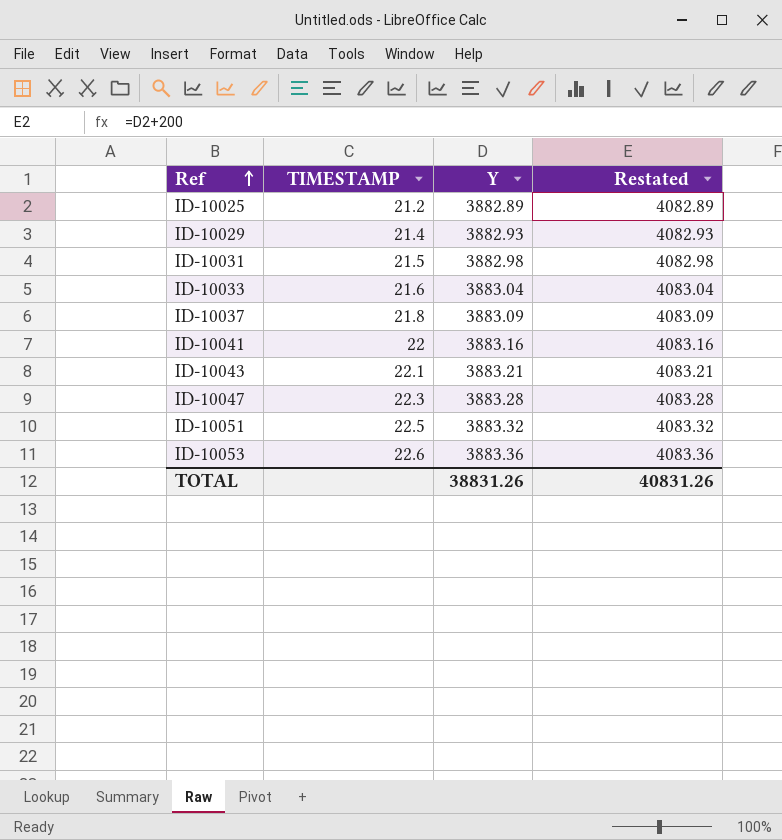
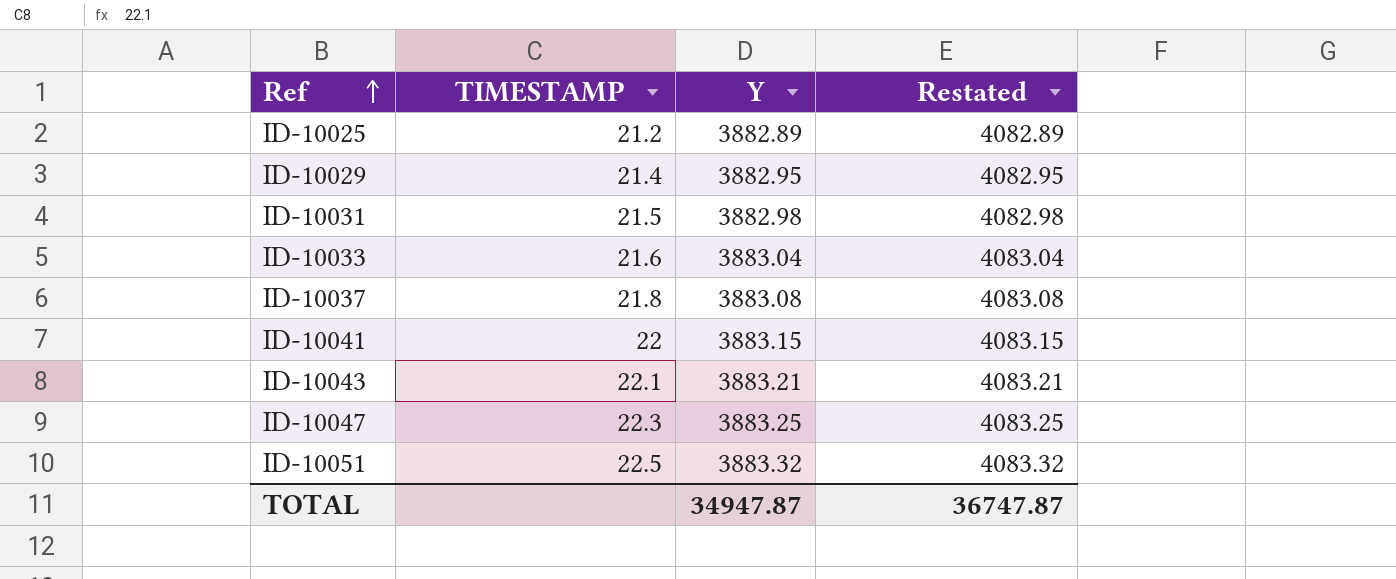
row ID-10053: 22.6 | 3883.36 | 4083.36 -> none
ID-10029 | Y: 3882.93 -> 3882.95
ID-10029 | Restated: 4082.93 -> 4082.95
ID-10037 | Y: 3883.09 -> 3883.08
ID-10037 | Restated: 4083.09 -> 4083.08
ID-10041 | Y: 3883.16 -> 3883.15
ID-10041 | Restated: 4083.16 -> 4083.15
ID-10047 | Y: 3883.28 -> 3883.25
ID-10047 | Restated: 4083.28 -> 4083.25
TOTAL | Y: 38831.26 -> 34947.87
TOTAL | Restated: 40831.26 -> 36747.87

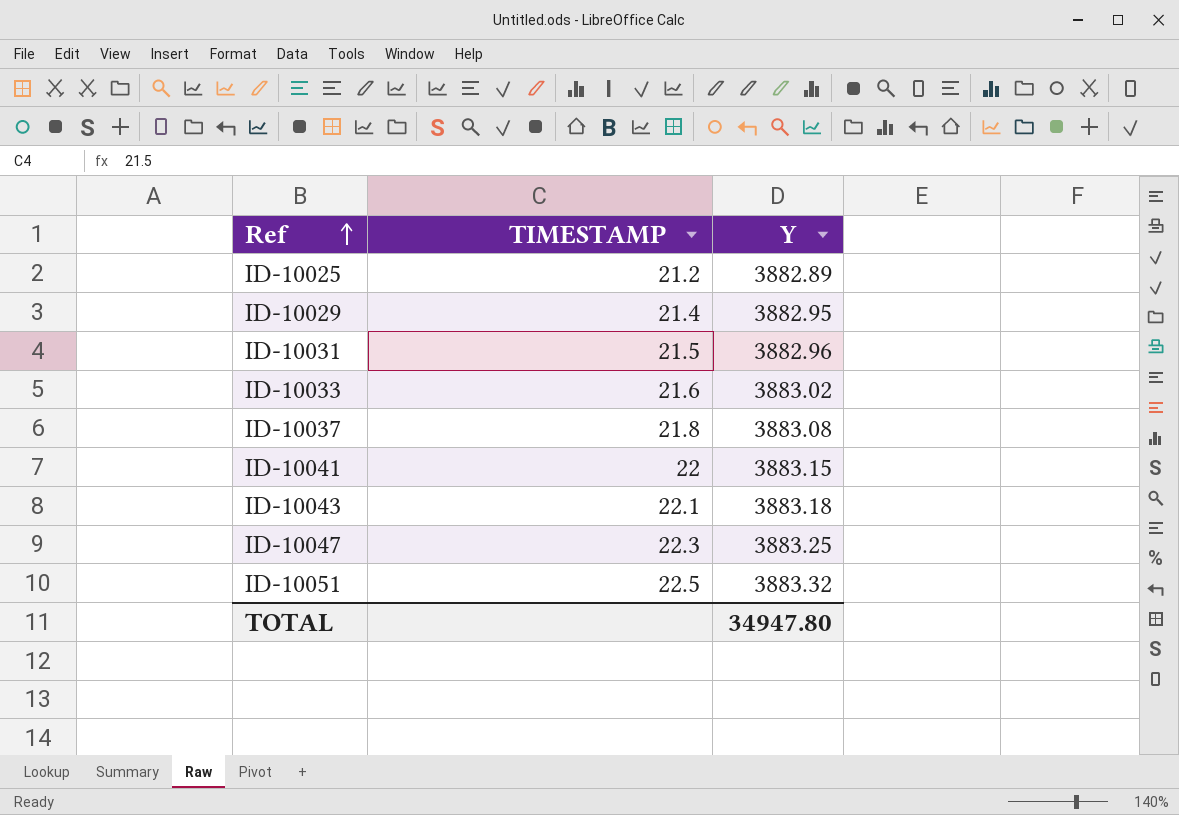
column Restated | formula: [Y] + 200 -> none
ID-10031 | Y: 3882.98 -> 3882.96
ID-10033 | Y: 3883.04 -> 3883.02
ID-10043 | Y: 3883.21 -> 3883.18
TOTAL | Y: 34947.87 -> 34947.80

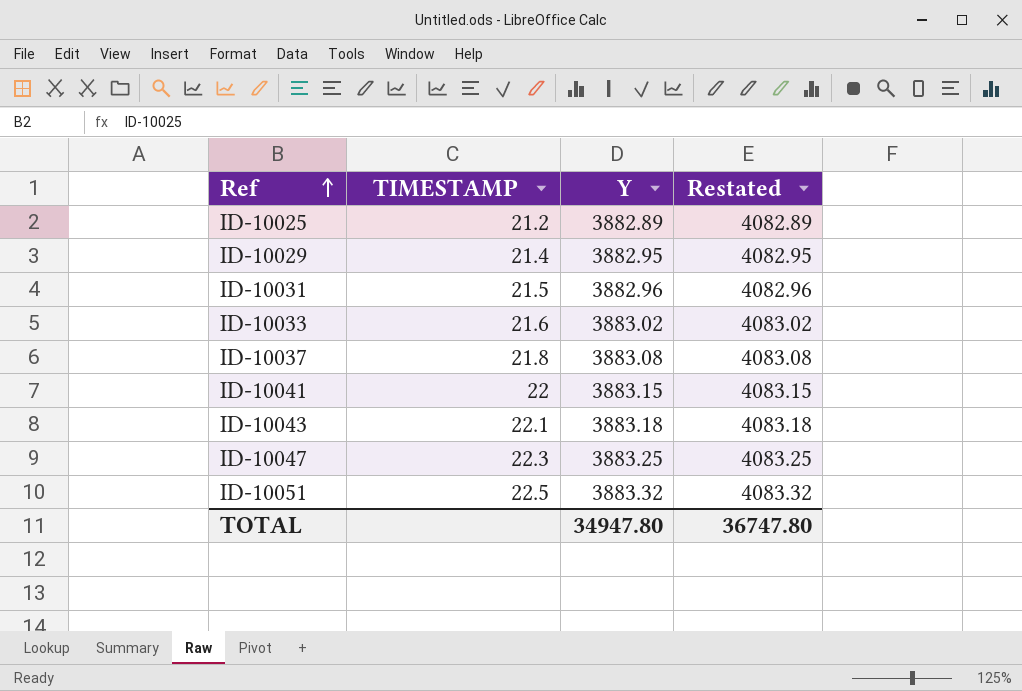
column Restated | formula: none -> [Y] + 200

